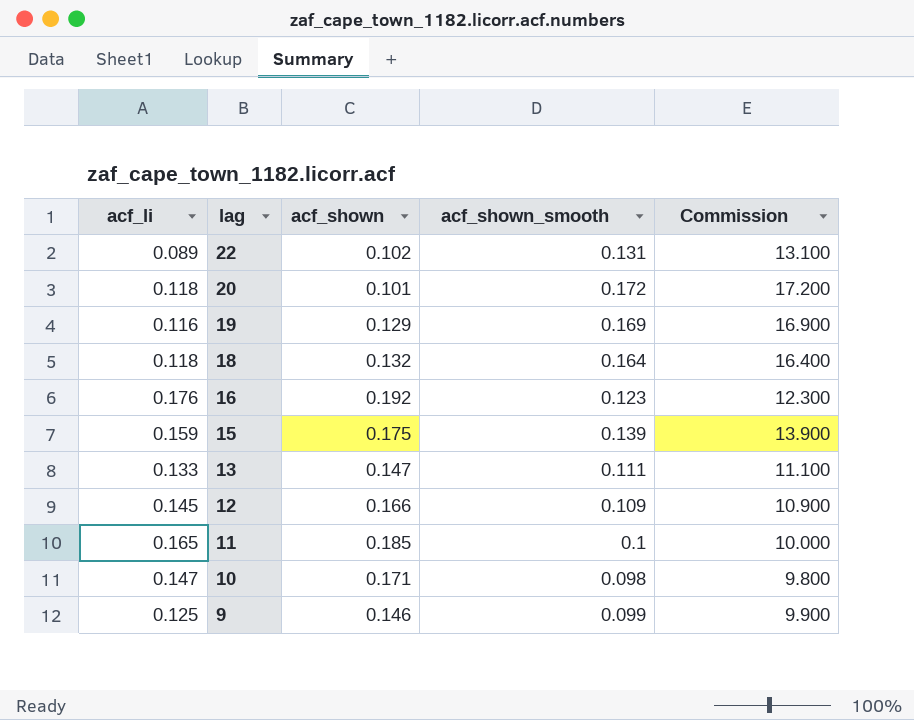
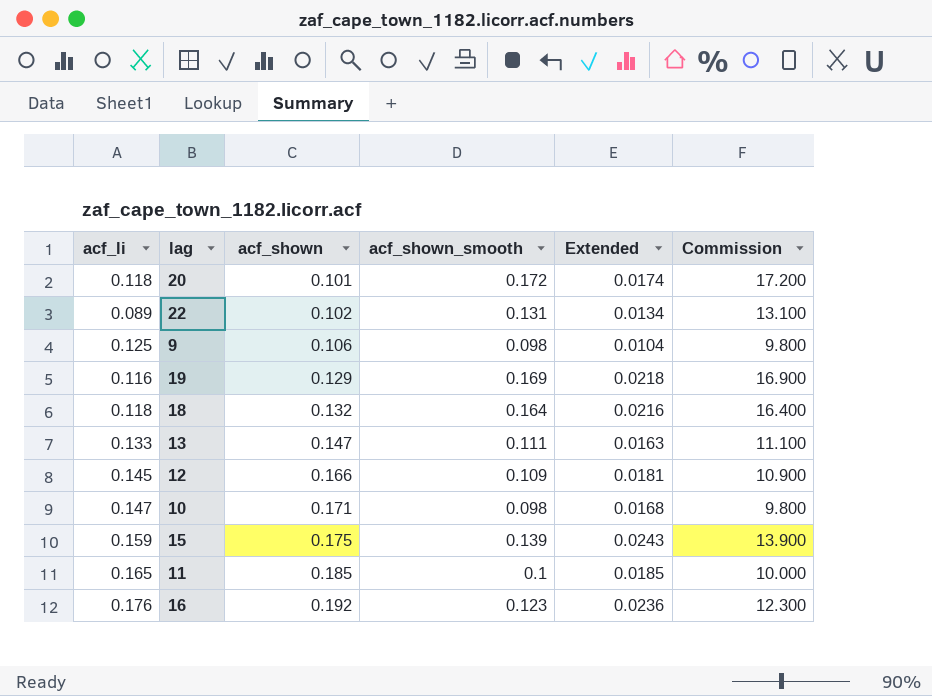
row order: lag descending -> acf_shown ascending
column Extended | formula: none -> [acf_shown] * [acf_shown_smooth]
9 | acf_shown: 0.146 -> 0.106
9 | acf_shown_smooth: 0.099 -> 0.098
9 | Commission: 9.900 -> 9.800

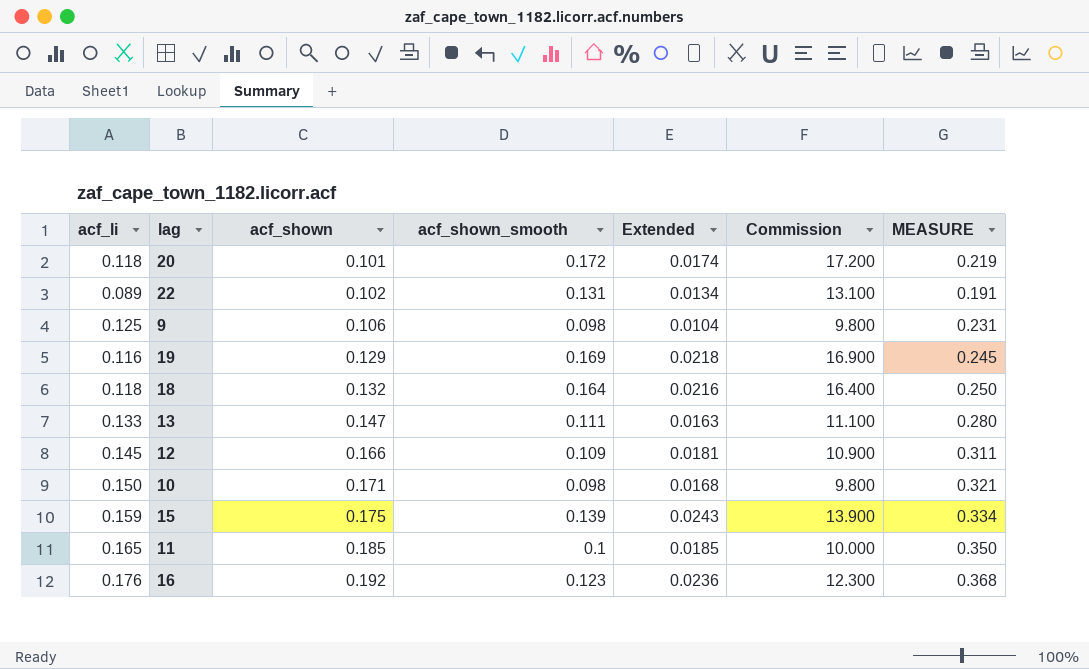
column MEASURE | formula: none -> [acf_li] + [acf_shown]
10 | acf_li: 0.147 -> 0.150

